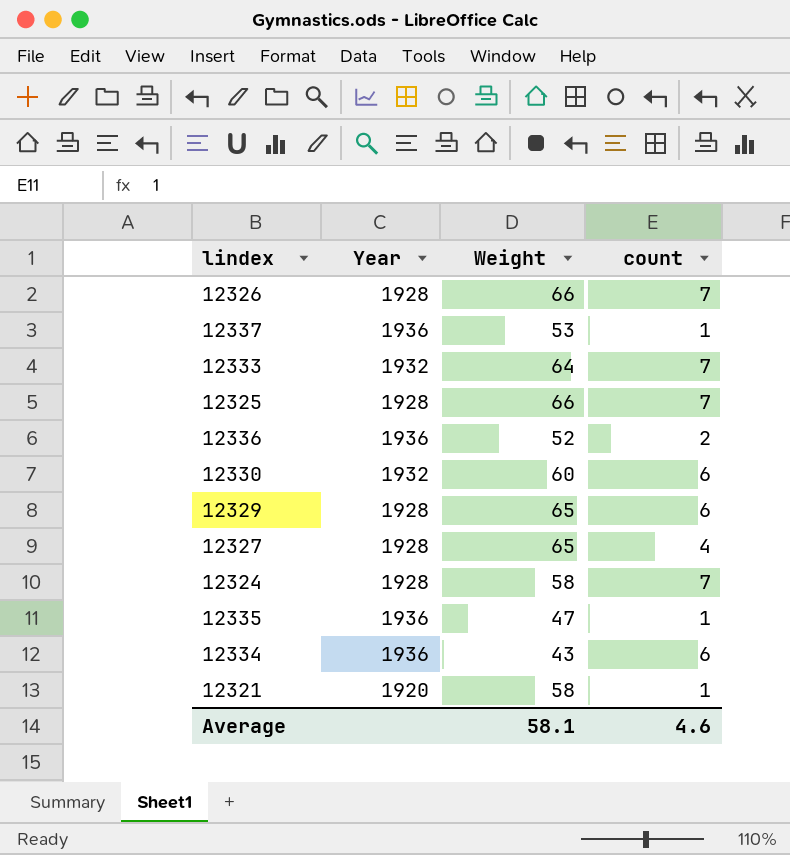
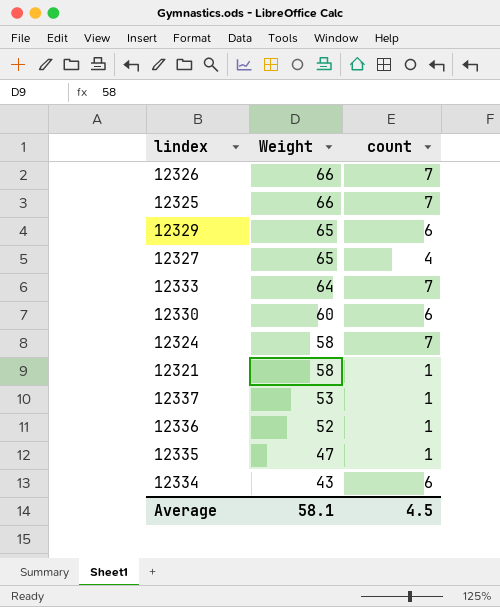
row order: none -> Weight descending
column Year | position: 2 -> none
12336 | count: 2 -> 1
Average | count: 4.6 -> 4.5

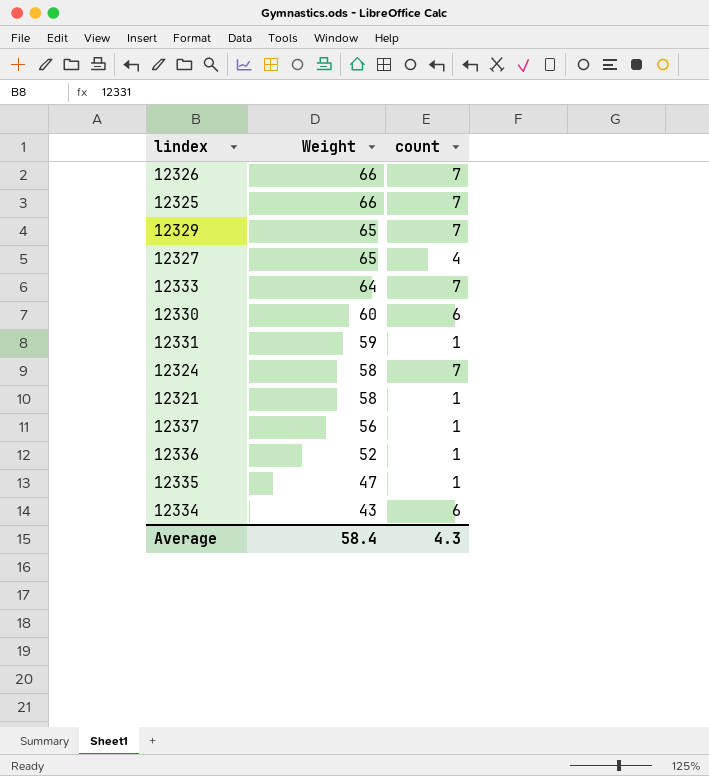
12329 | count: 6 -> 7
row 12331: none -> 59 | 1
12337 | Weight: 53 -> 56
Average | Weight: 58.1 -> 58.4
Average | count: 4.5 -> 4.3

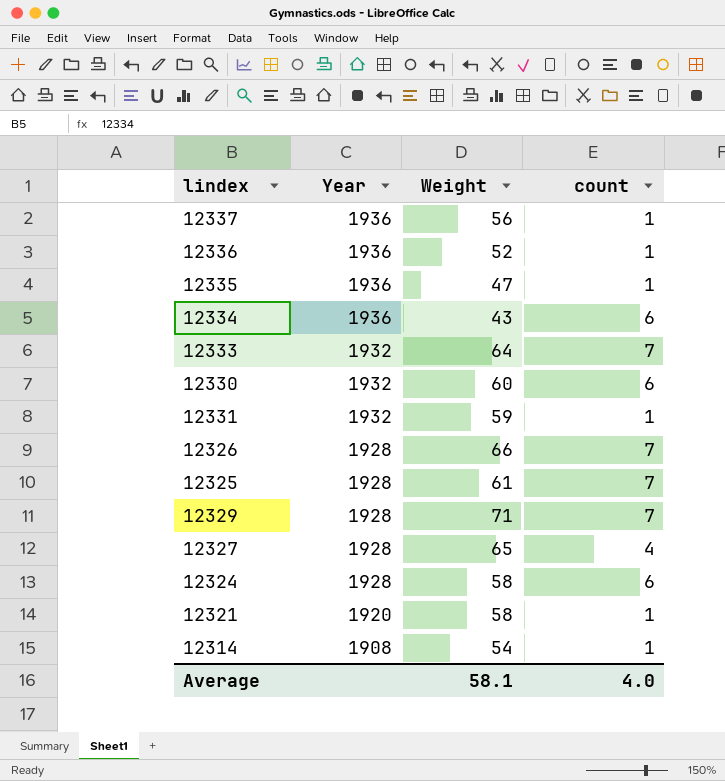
row order: Weight descending -> Year descending
column Year | position: none -> 2
12325 | Weight: 66 -> 61
12329 | Weight: 65 -> 71
12324 | count: 7 -> 6
row 12314: none -> 1908 | 54 | 1
Average | Weight: 58.4 -> 58.1
Average | count: 4.3 -> 4.0

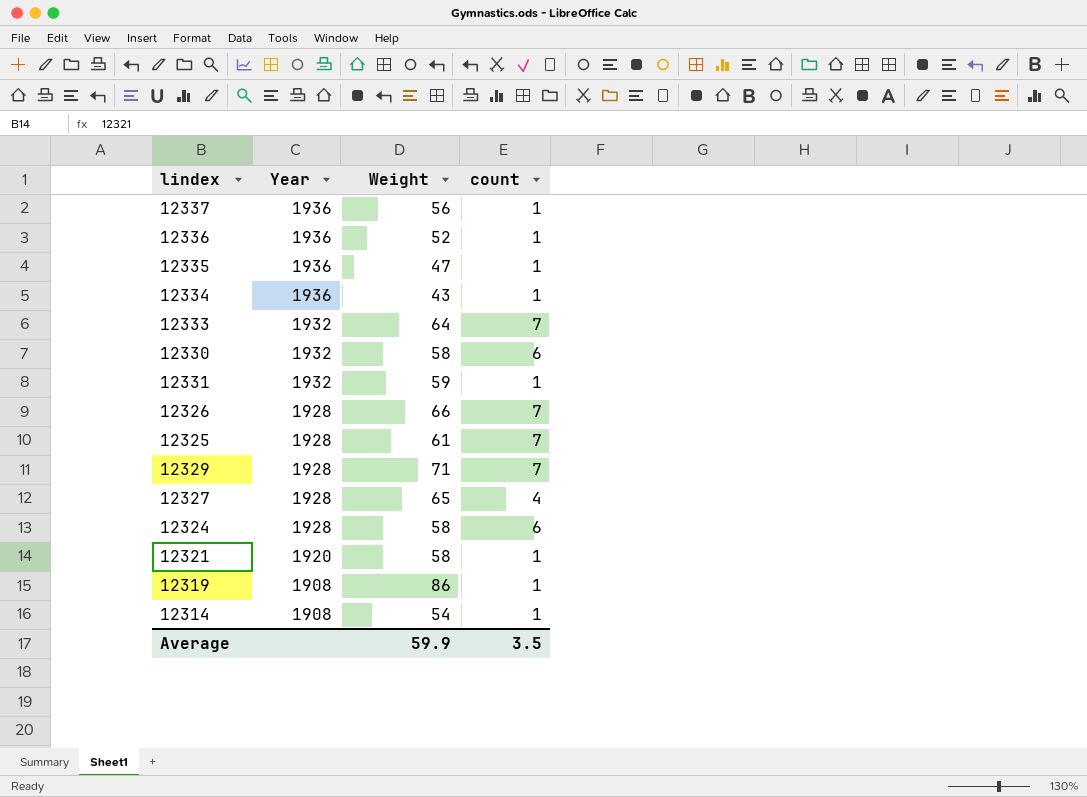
12334 | count: 6 -> 1
12330 | Weight: 60 -> 58
row 12319: none -> 1908 | 86 | 1
Average | Weight: 58.1 -> 59.9
Average | count: 4.0 -> 3.5

